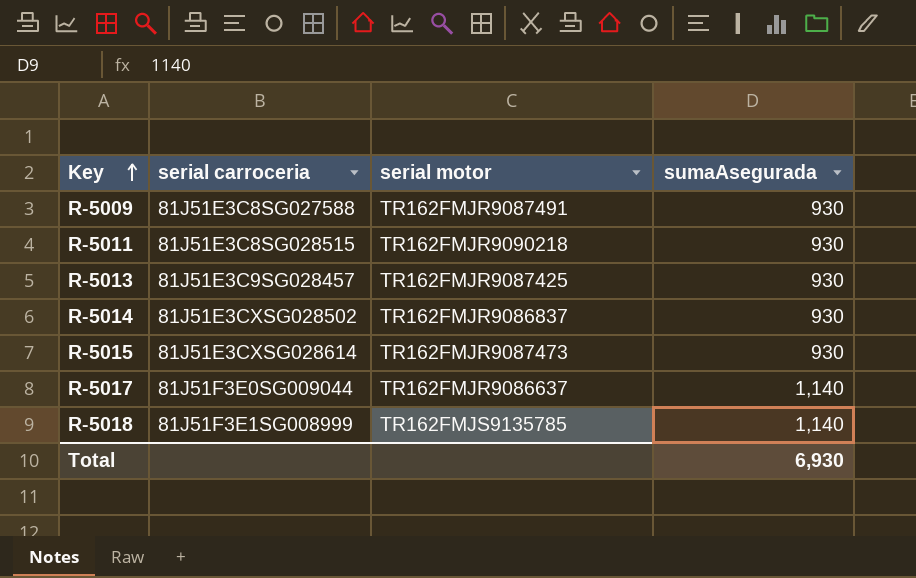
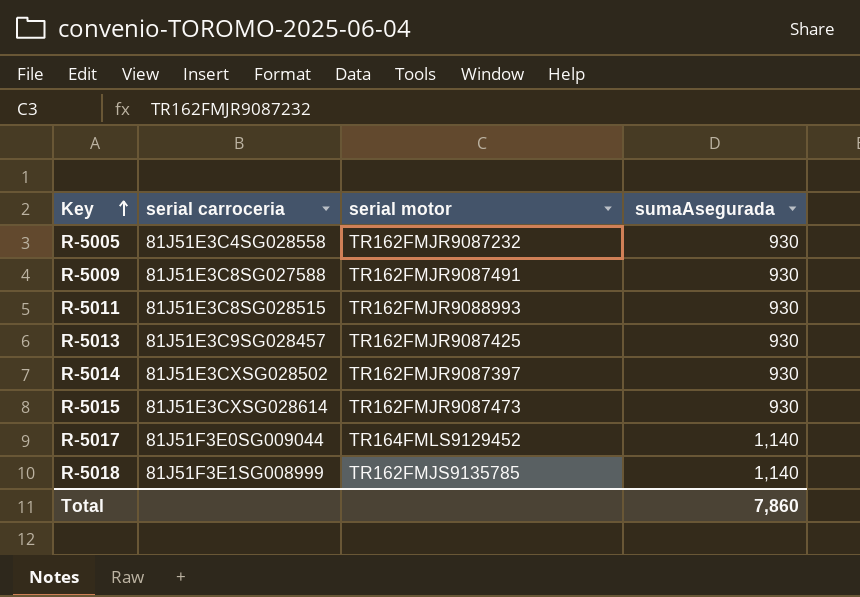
row R-5005: none -> 81J51E3C4SG028558 | TR162FMJR9087232 | 930
R-5011 | serial motor: TR162FMJR9090218 -> TR162FMJR9088993
R-5014 | serial motor: TR162FMJR9086837 -> TR162FMJR9087397
R-5017 | serial motor: TR162FMJR9086637 -> TR164FMLS9129452
Total | sumaAsegurada: 6,930 -> 7,860

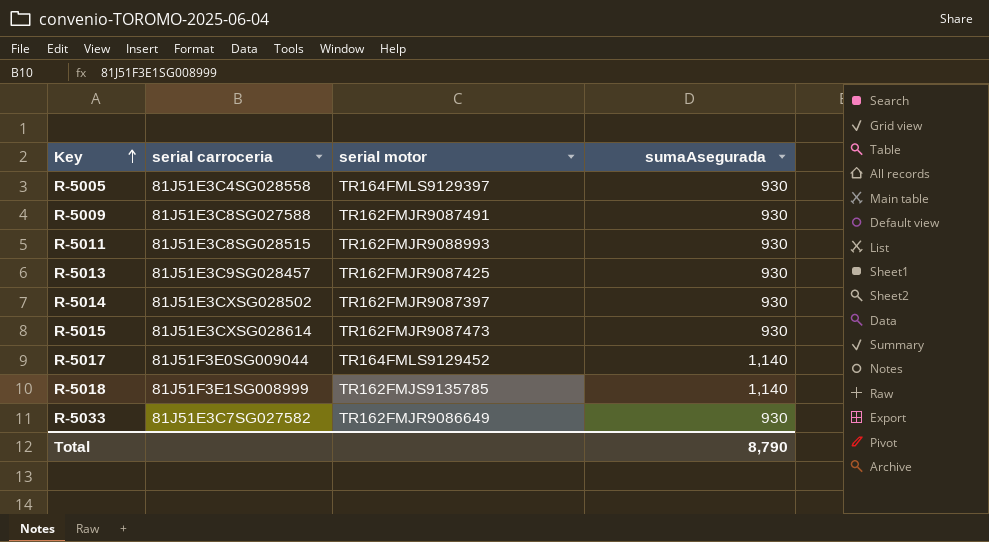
R-5005 | serial motor: TR162FMJR9087232 -> TR164FMLS9129397
row R-5033: none -> 81J51E3C7SG027582 | TR162FMJR9086649 | 930
Total | sumaAsegurada: 7,860 -> 8,790

